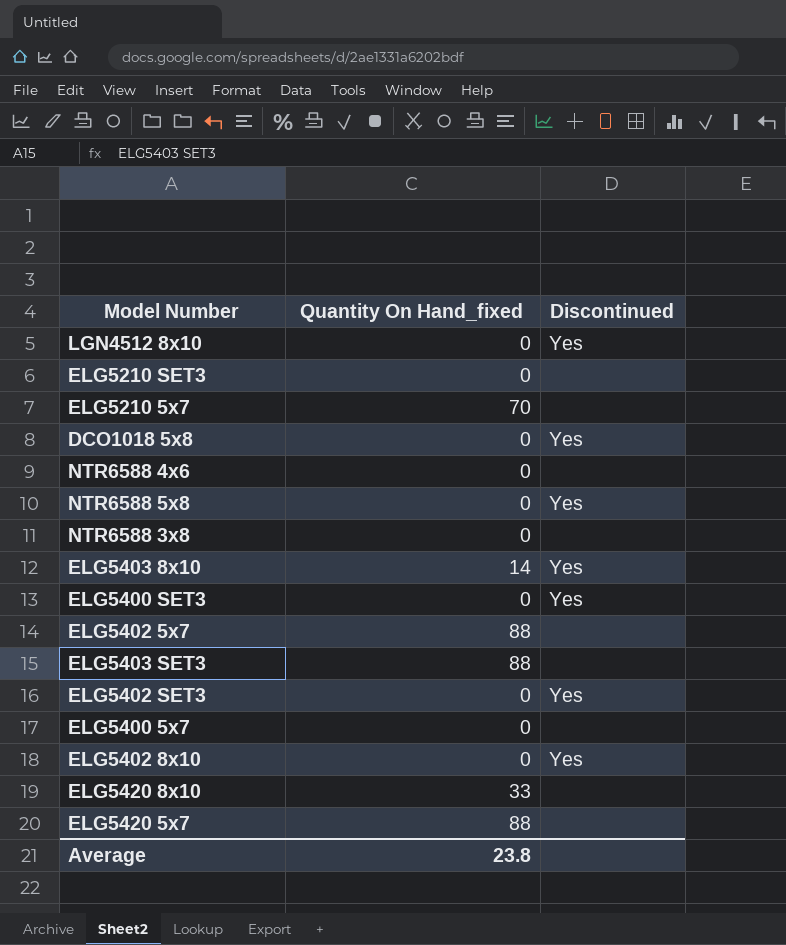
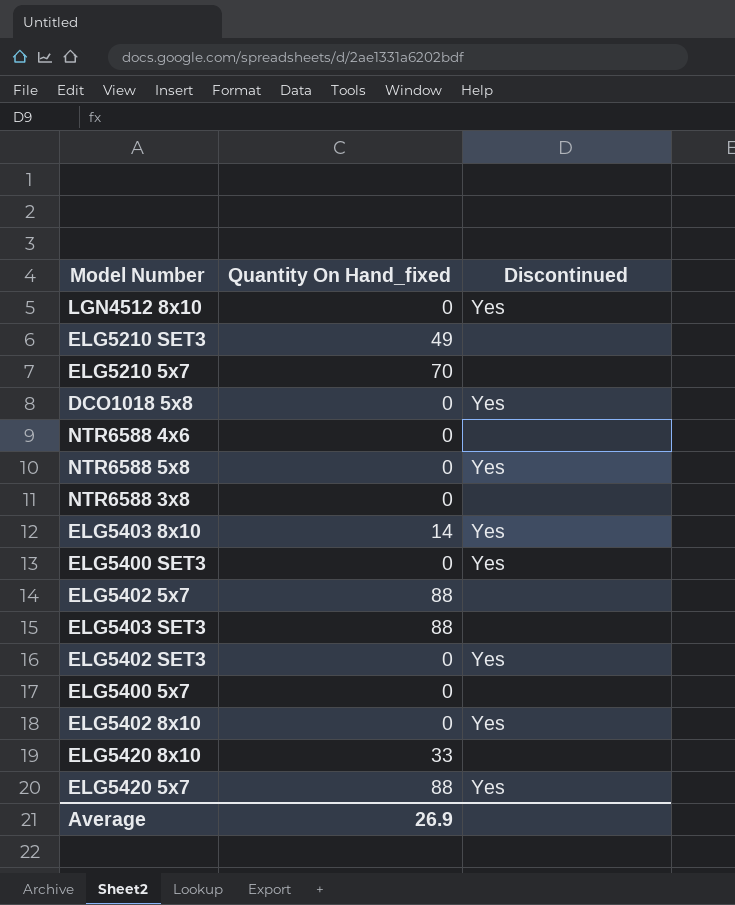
ELG5210 SET3 | Quantity On Hand_fixed: 0 -> 49
ELG5420 5x7 | Discontinued: none -> Yes
Average | Quantity On Hand_fixed: 23.8 -> 26.9

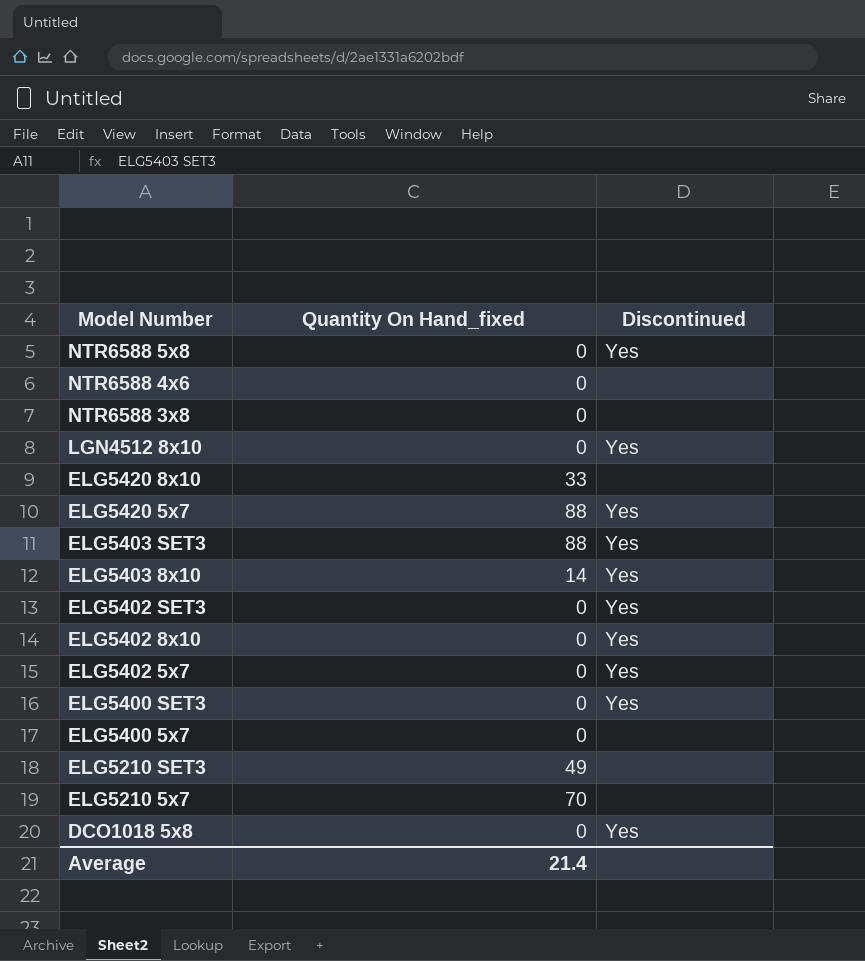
row order: none -> Model Number descending
ELG5403 SET3 | Discontinued: none -> Yes
ELG5402 5x7 | Quantity On Hand_fixed: 88 -> 0
ELG5402 5x7 | Discontinued: none -> Yes
Average | Quantity On Hand_fixed: 26.9 -> 21.4

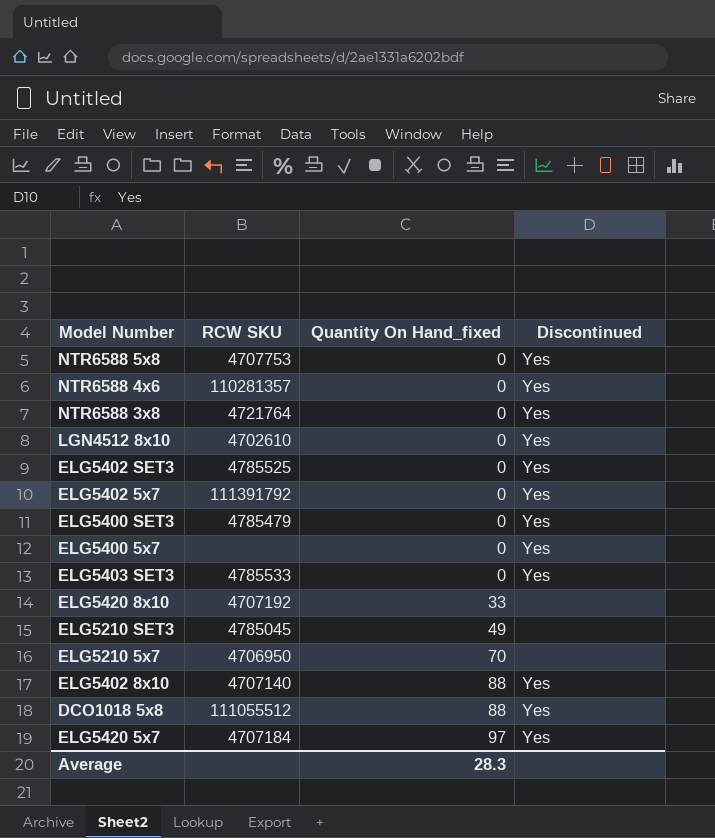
row order: Model Number descending -> Quantity On Hand_fixed ascending
column RCW SKU | position: none -> 2
row ELG5403 8x10: 14 | Yes -> none
NTR6588 4x6 | Discontinued: none -> Yes
NTR6588 3x8 | Discontinued: none -> Yes
ELG5400 5x7 | Discontinued: none -> Yes
ELG5403 SET3 | Quantity On Hand_fixed: 88 -> 0
ELG5402 8x10 | Quantity On Hand_fixed: 0 -> 88
DCO1018 5x8 | Quantity On Hand_fixed: 0 -> 88
ELG5420 5x7 | Quantity On Hand_fixed: 88 -> 97
Average | Quantity On Hand_fixed: 21.4 -> 28.3

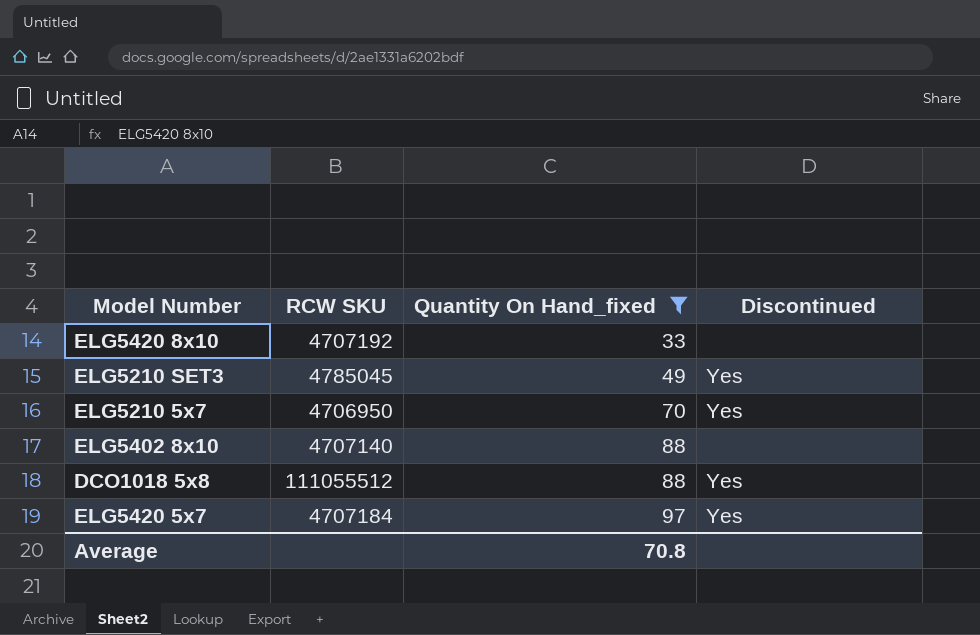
filter: none -> Quantity On Hand_fixed != 0
ELG5210 SET3 | Discontinued: none -> Yes
ELG5210 5x7 | Discontinued: none -> Yes
ELG5402 8x10 | Discontinued: Yes -> none
Average | Quantity On Hand_fixed: 28.3 -> 70.8

